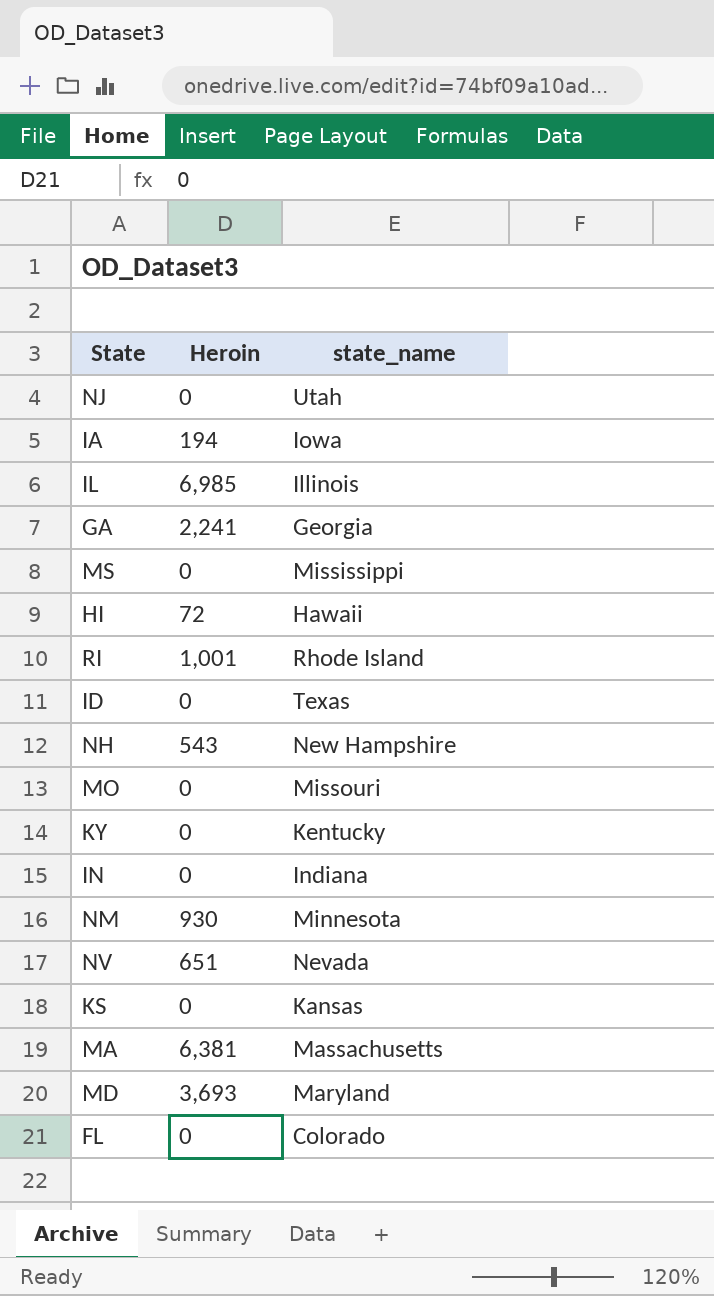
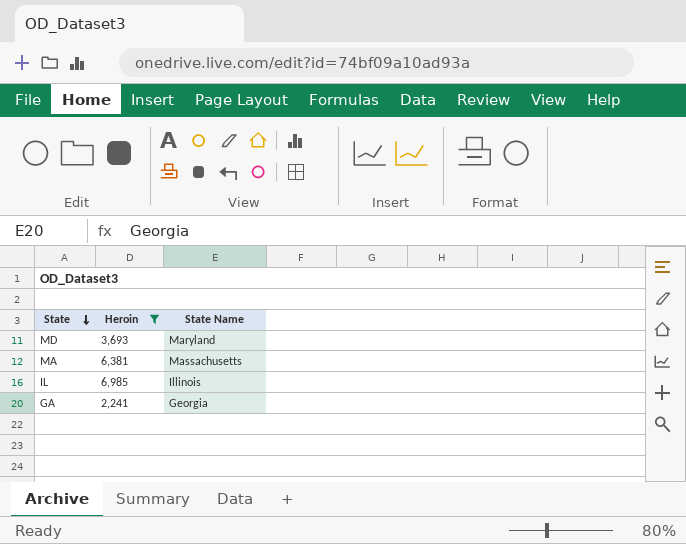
filter: none -> Heroin >= 2,241
row order: none -> State descending
column name: state_name -> State Name

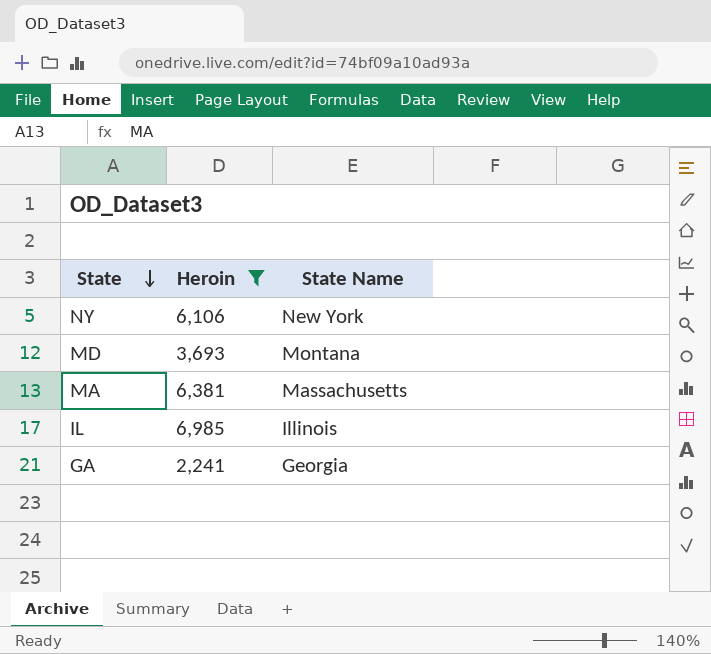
row NY: none -> 6,106 | New York
MD | State Name: Maryland -> Montana

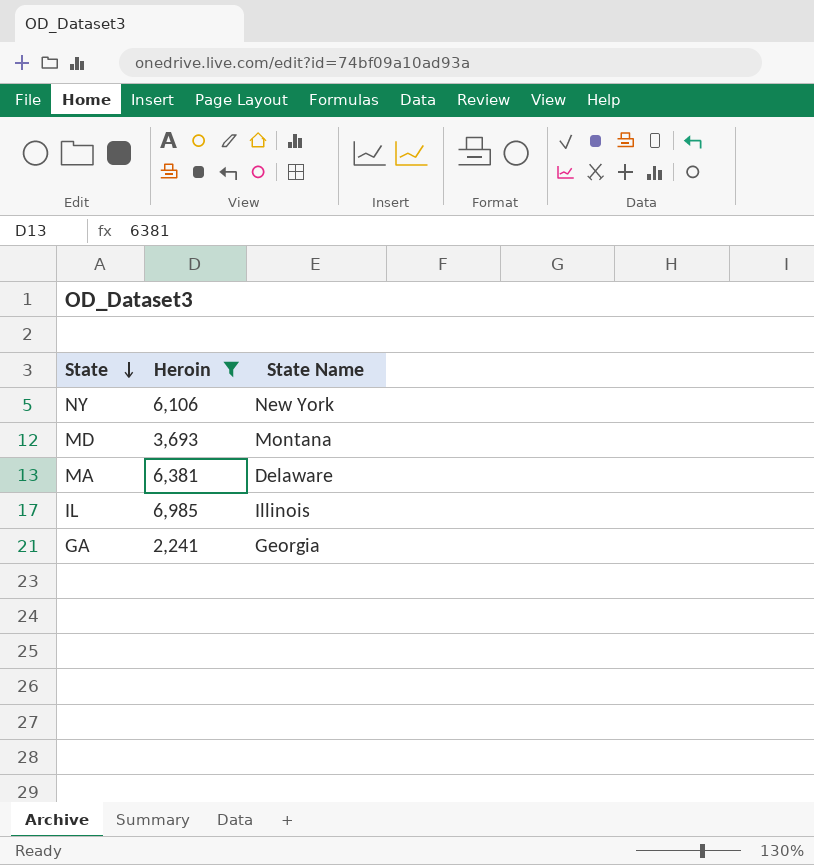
MA | State Name: Massachusetts -> Delaware

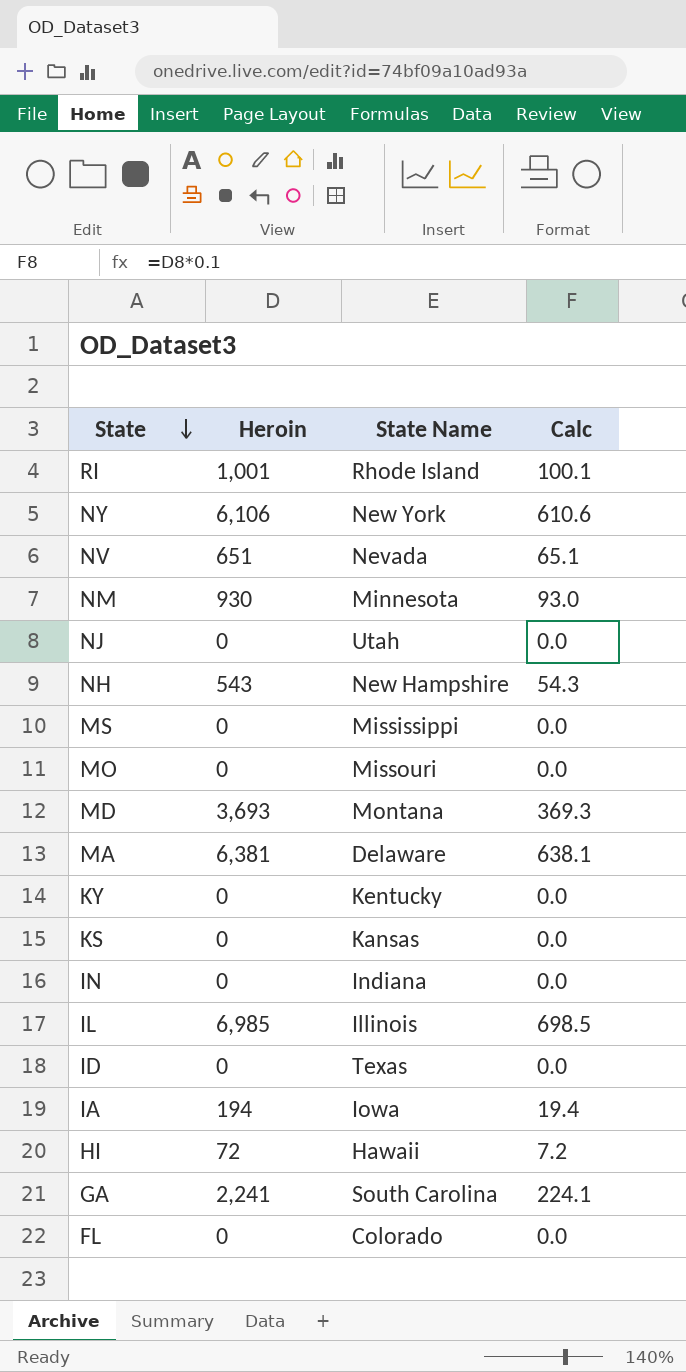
filter: Heroin >= 2,241 -> none
column Calc | formula: none -> [Heroin] * 0.1
GA | State Name: Georgia -> South Carolina

